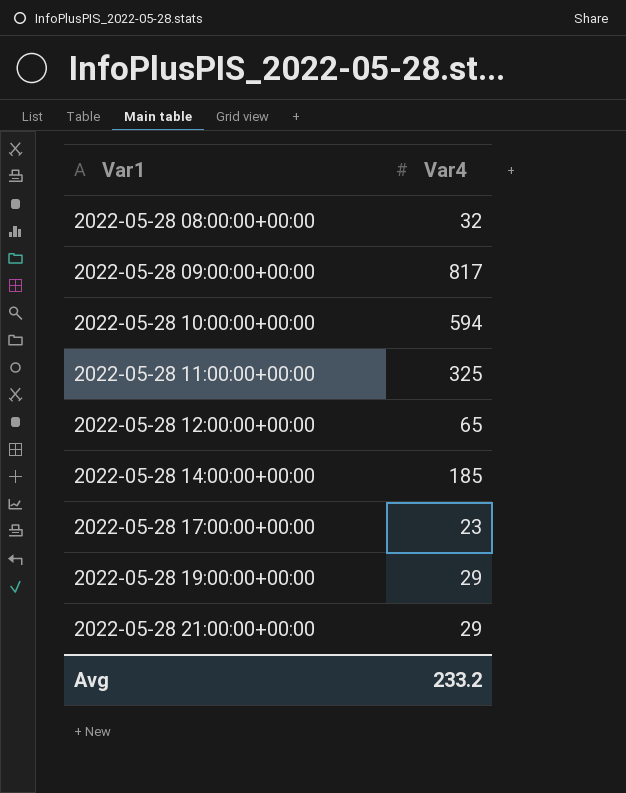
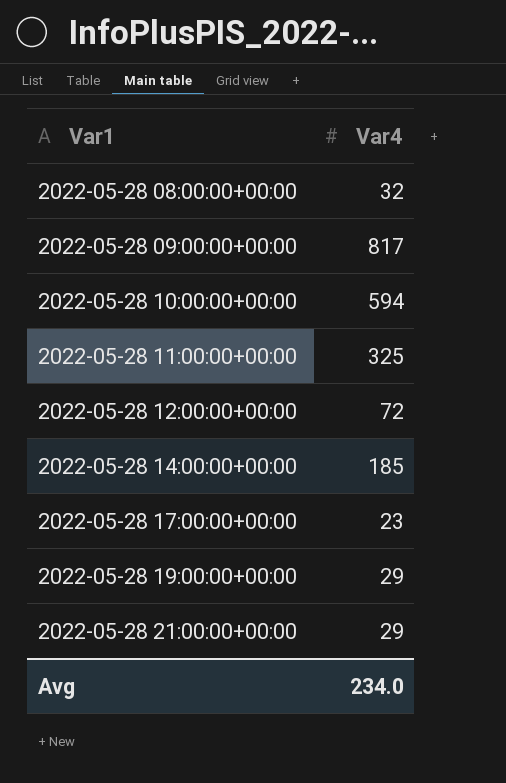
2022-05-28 12:00:00+00:00 | Var4: 65 -> 72
Avg | Var4: 233.2 -> 234.0

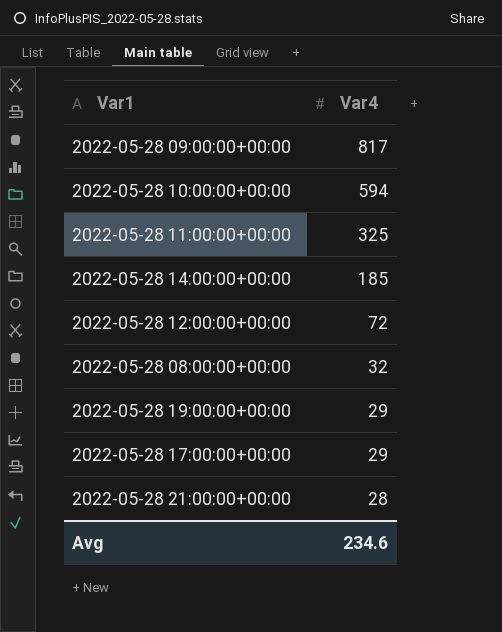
row order: Var1 ascending -> Var4 descending
2022-05-28 17:00:00+00:00 | Var4: 23 -> 29
2022-05-28 21:00:00+00:00 | Var4: 29 -> 28
Avg | Var4: 234.0 -> 234.6

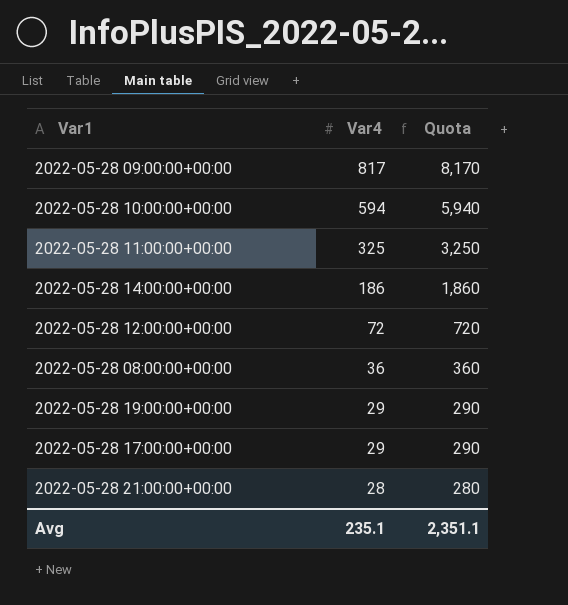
column Quota | formula: none -> [Var4] * 10
2022-05-28 14:00:00+00:00 | Var4: 185 -> 186
2022-05-28 08:00:00+00:00 | Var4: 32 -> 36
Avg | Var4: 234.6 -> 235.1

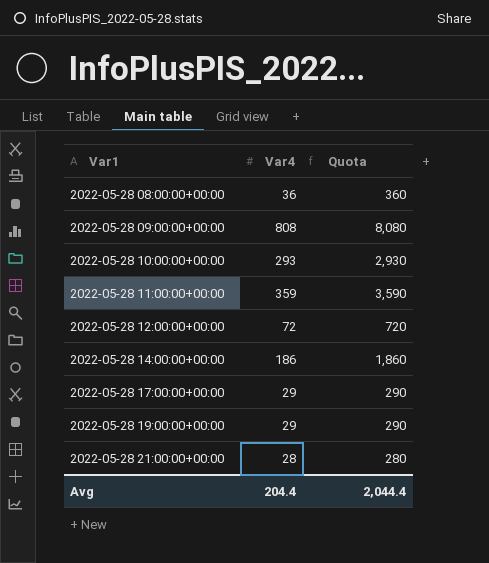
row order: Var4 descending -> Var1 ascending
2022-05-28 09:00:00+00:00 | Var4: 817 -> 808
2022-05-28 09:00:00+00:00 | Quota: 8,170 -> 8,080
2022-05-28 10:00:00+00:00 | Var4: 594 -> 293
2022-05-28 10:00:00+00:00 | Quota: 5,940 -> 2,930
2022-05-28 11:00:00+00:00 | Var4: 325 -> 359
2022-05-28 11:00:00+00:00 | Quota: 3,250 -> 3,590
Avg | Var4: 235.1 -> 204.4
Avg | Quota: 2,351.1 -> 2,044.4

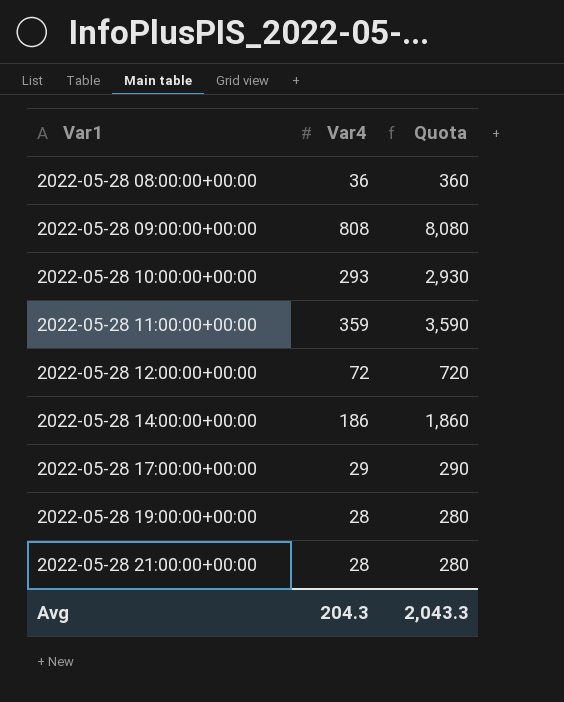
2022-05-28 19:00:00+00:00 | Var4: 29 -> 28
2022-05-28 19:00:00+00:00 | Quota: 290 -> 280
Avg | Var4: 204.4 -> 204.3
Avg | Quota: 2,044.4 -> 2,043.3

